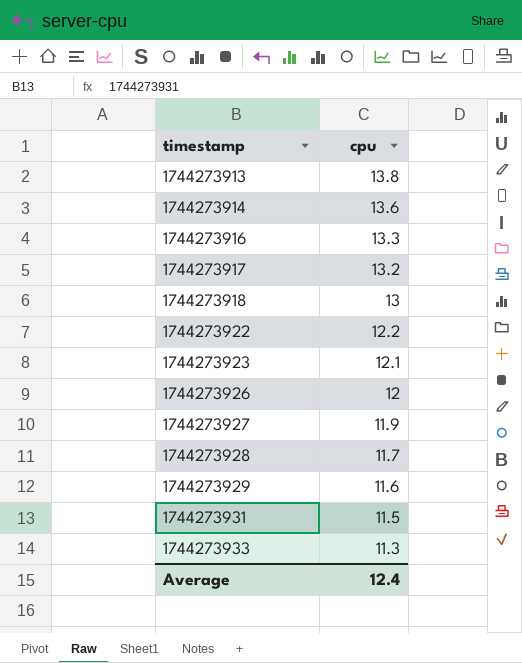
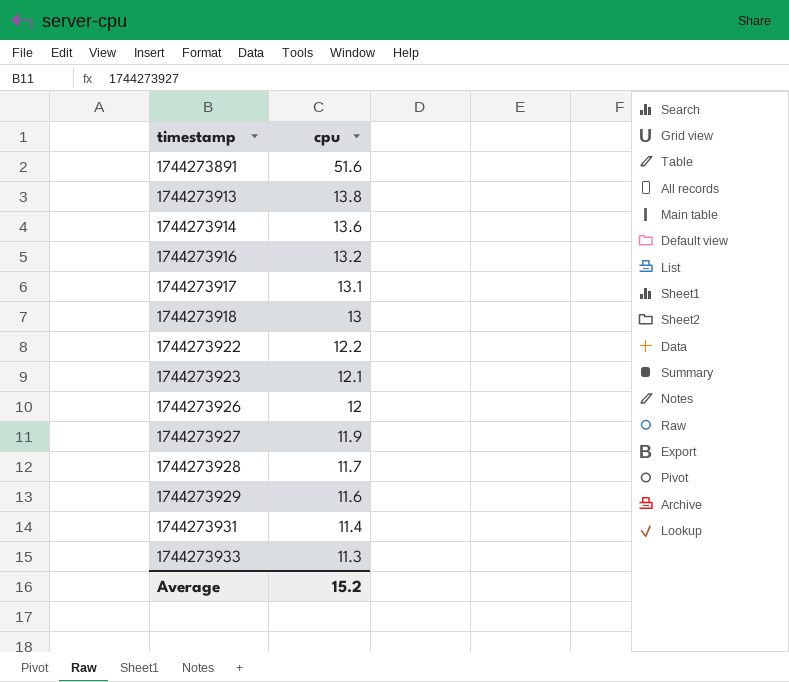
row 1744273891: none -> 51.6
1744273916 | cpu: 13.3 -> 13.2
1744273917 | cpu: 13.2 -> 13.1
1744273931 | cpu: 11.5 -> 11.4
Average | cpu: 12.4 -> 15.2

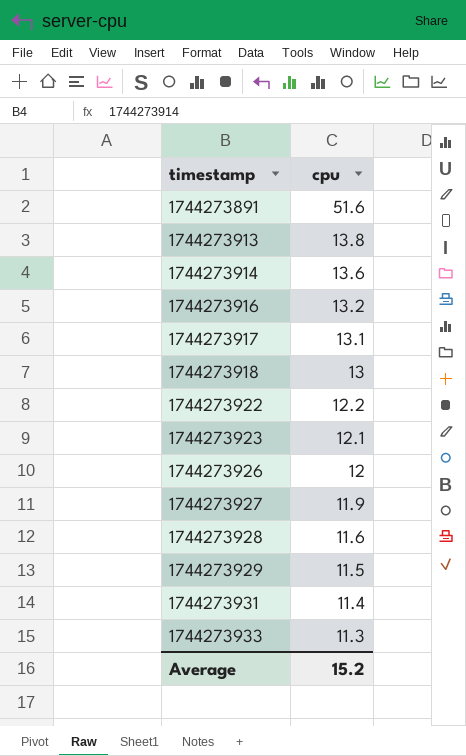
1744273928 | cpu: 11.7 -> 11.6
1744273929 | cpu: 11.6 -> 11.5

